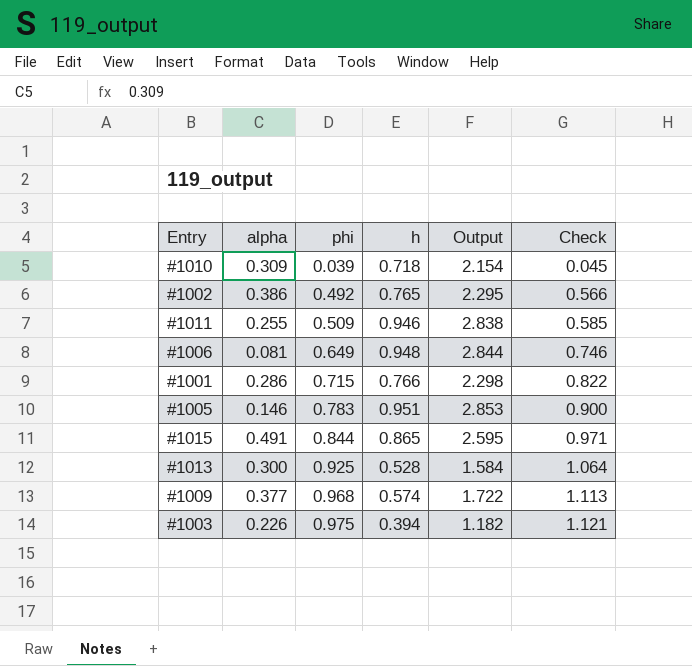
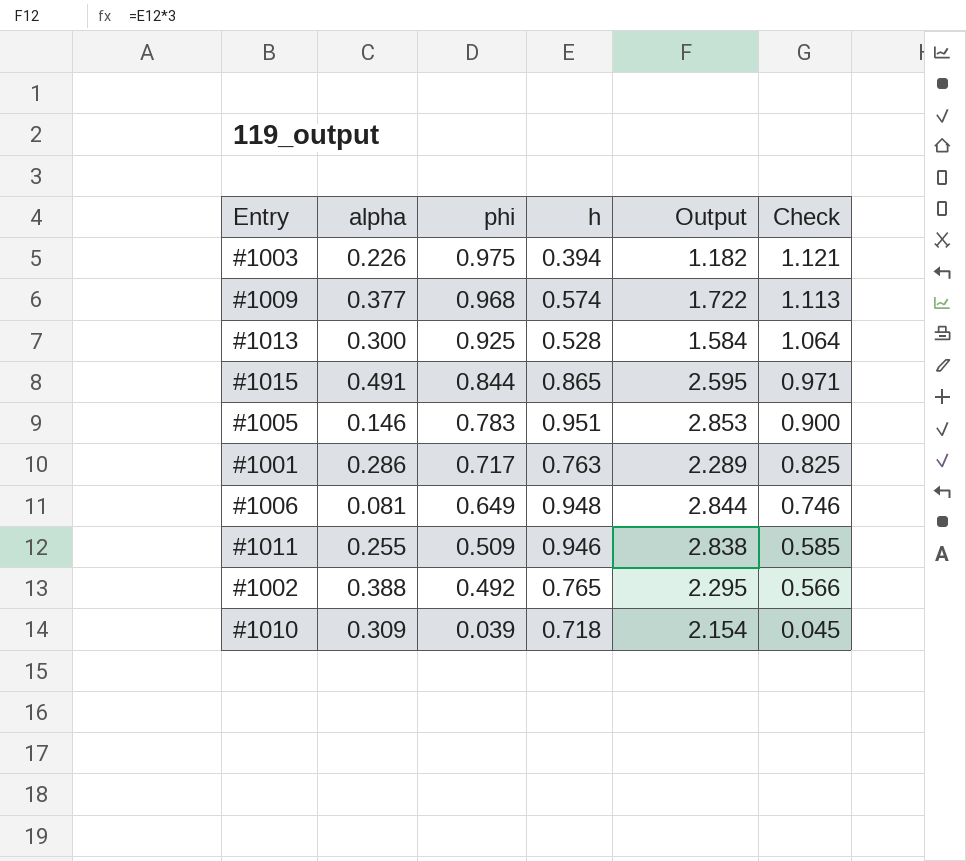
row order: phi ascending -> phi descending
#1001 | phi: 0.715 -> 0.717
#1001 | h: 0.766 -> 0.763
#1001 | Output: 2.298 -> 2.289
#1001 | Check: 0.822 -> 0.825
#1002 | alpha: 0.386 -> 0.388

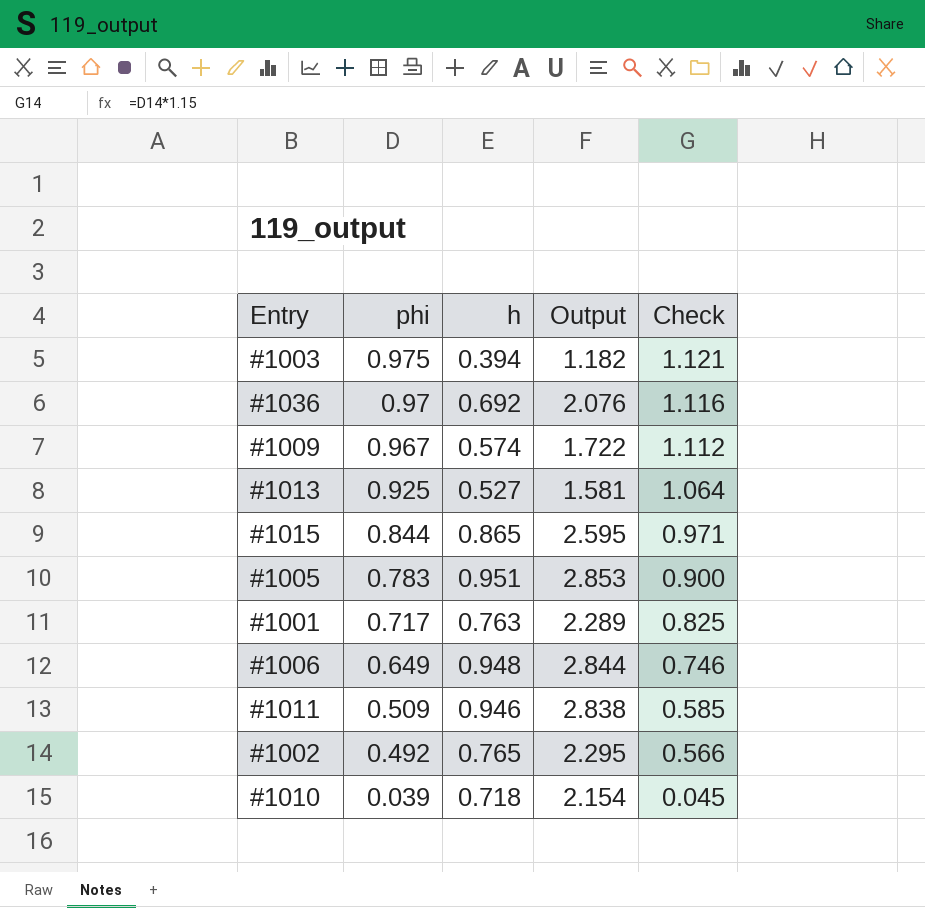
column alpha | position: 2 -> none
row #1036: none -> 0.97 | 0.692 | 2.076 | 1.116
#1009 | phi: 0.968 -> 0.967
#1009 | Check: 1.113 -> 1.112
#1013 | h: 0.528 -> 0.527
#1013 | Output: 1.584 -> 1.581

